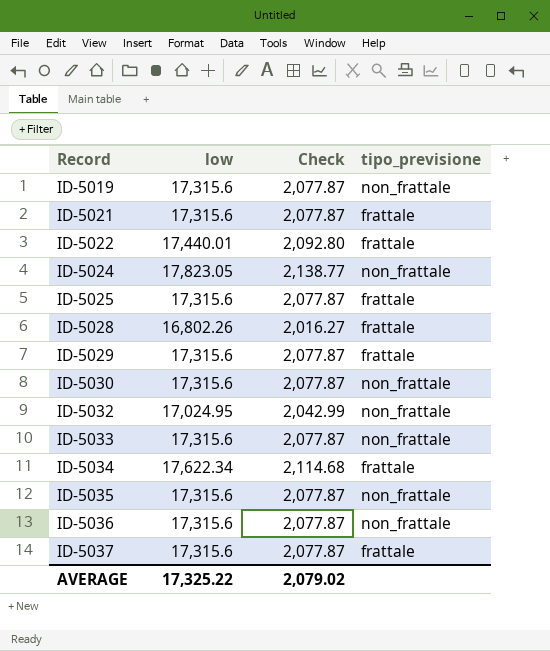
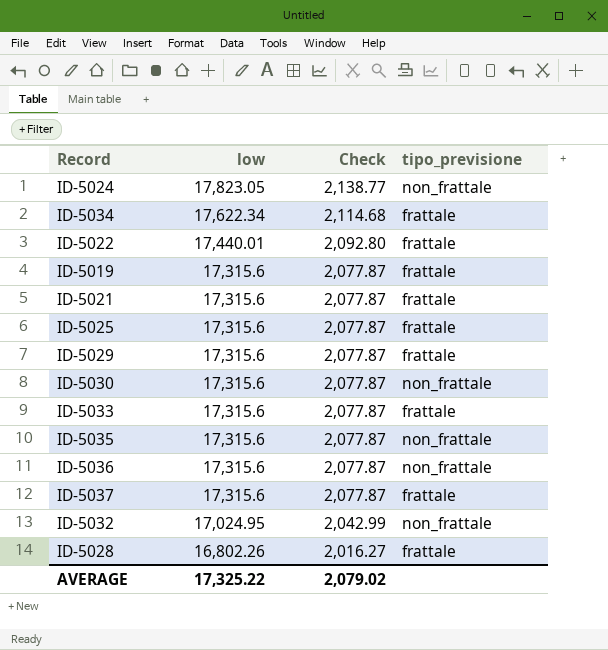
row order: Record ascending -> low descending
ID-5019 | tipo_previsione: non_frattale -> frattale
ID-5033 | tipo_previsione: non_frattale -> frattale

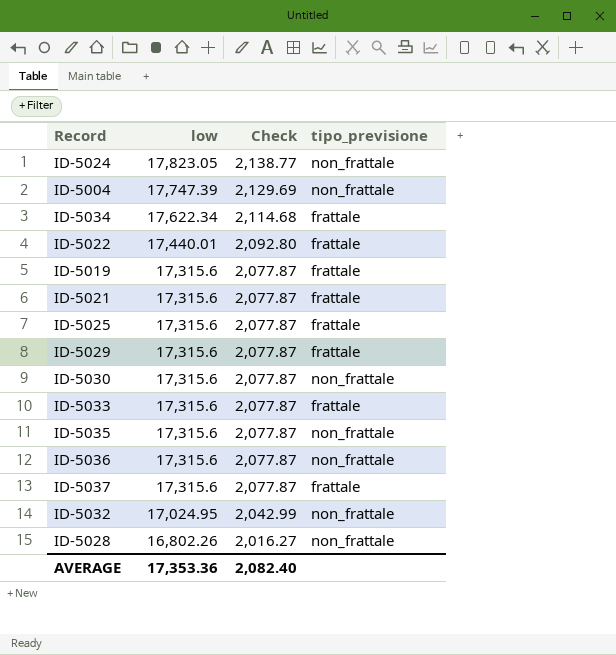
row ID-5004: none -> 17,747.39 | 2,129.69 | non_frattale
ID-5028 | tipo_previsione: frattale -> non_frattale
AVERAGE | low: 17,325.22 -> 17,353.36
AVERAGE | Check: 2,079.02 -> 2,082.40

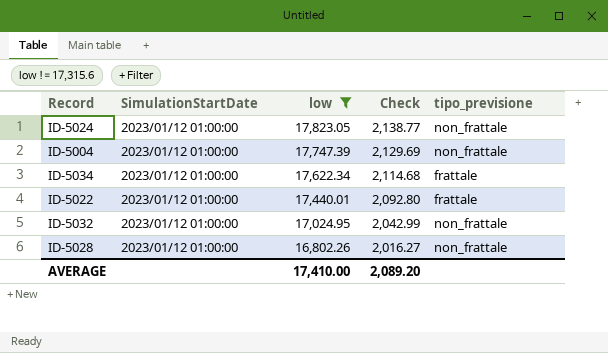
filter: none -> low != 17,315.6
column SimulationStartDate | position: none -> 2
AVERAGE | low: 17,353.36 -> 17,410.00
AVERAGE | Check: 2,082.40 -> 2,089.20

